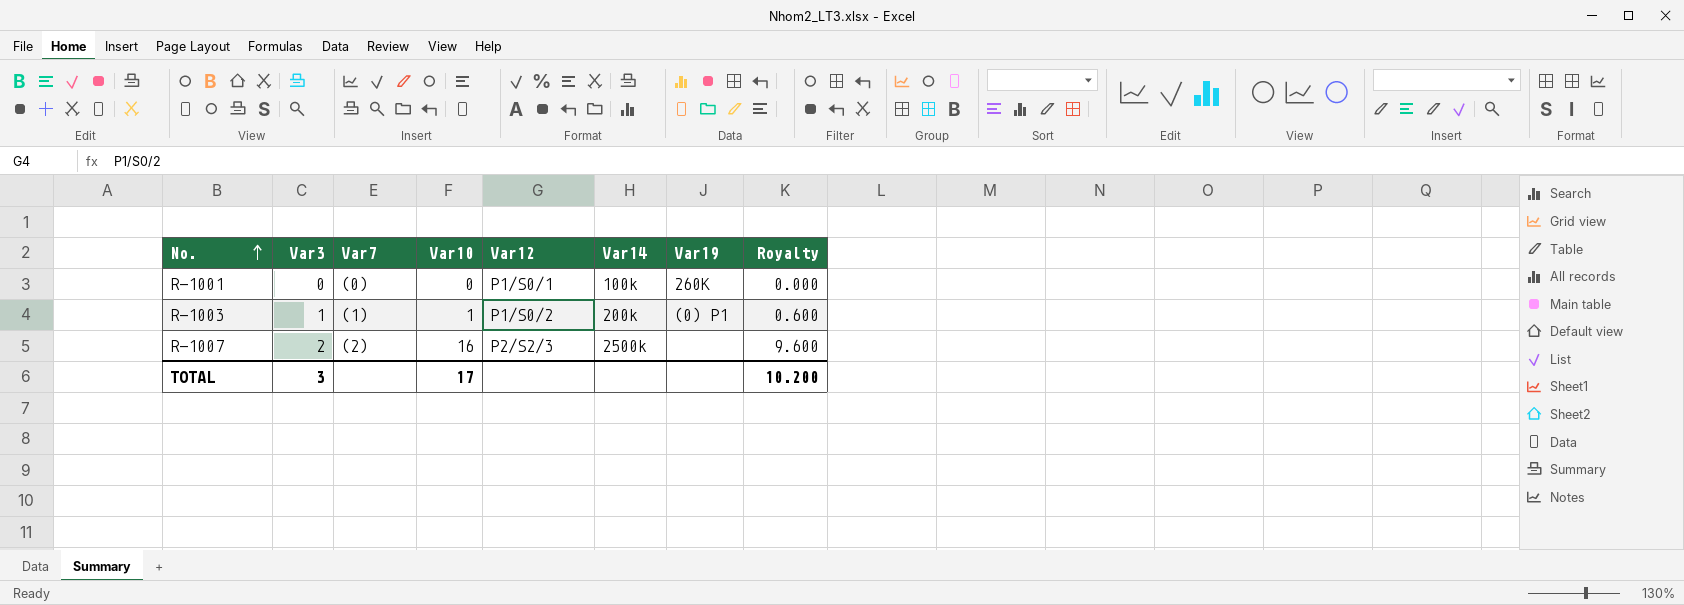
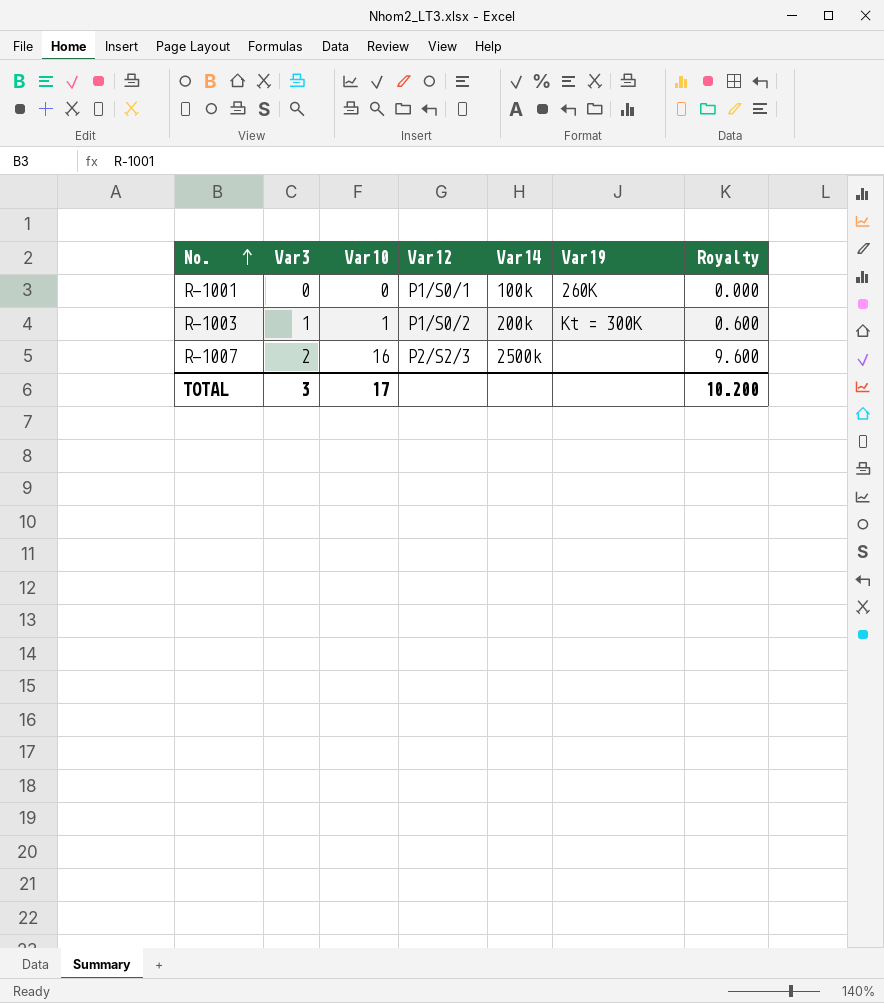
column Var7 | position: 3 -> none
R-1003 | Var19: (0) P1 -> Kt = 300K

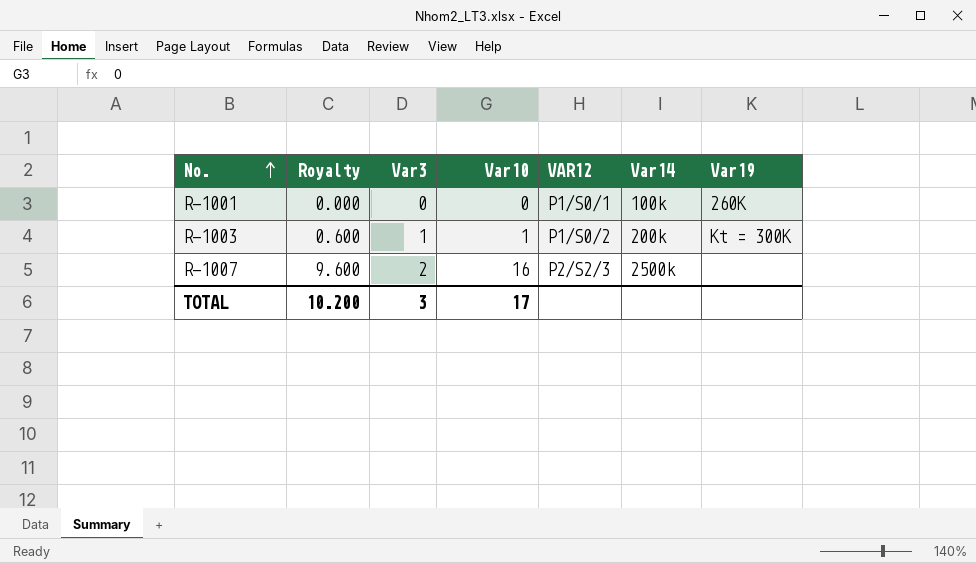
column Royalty | position: 7 -> 2
column name: Var12 -> VAR12

